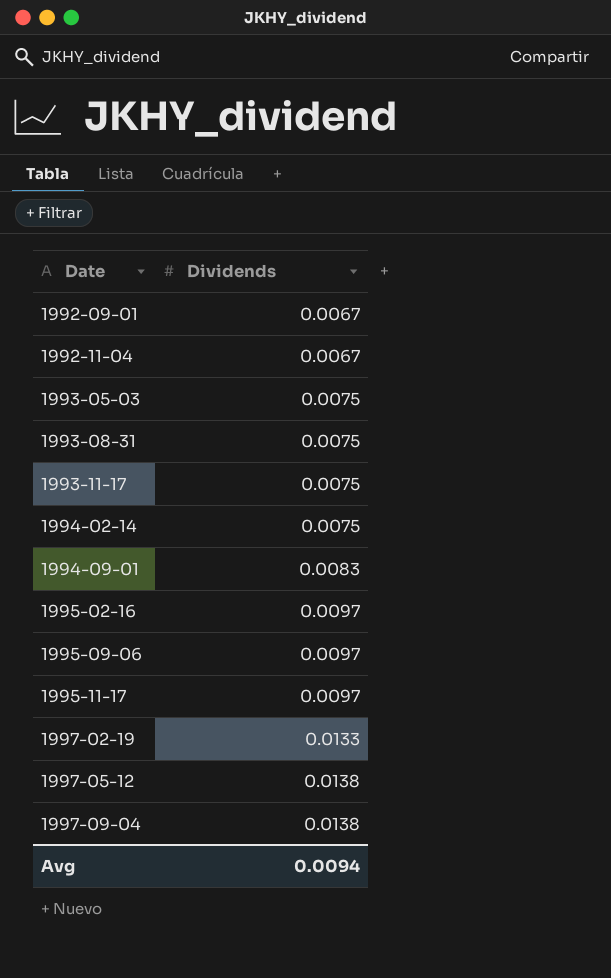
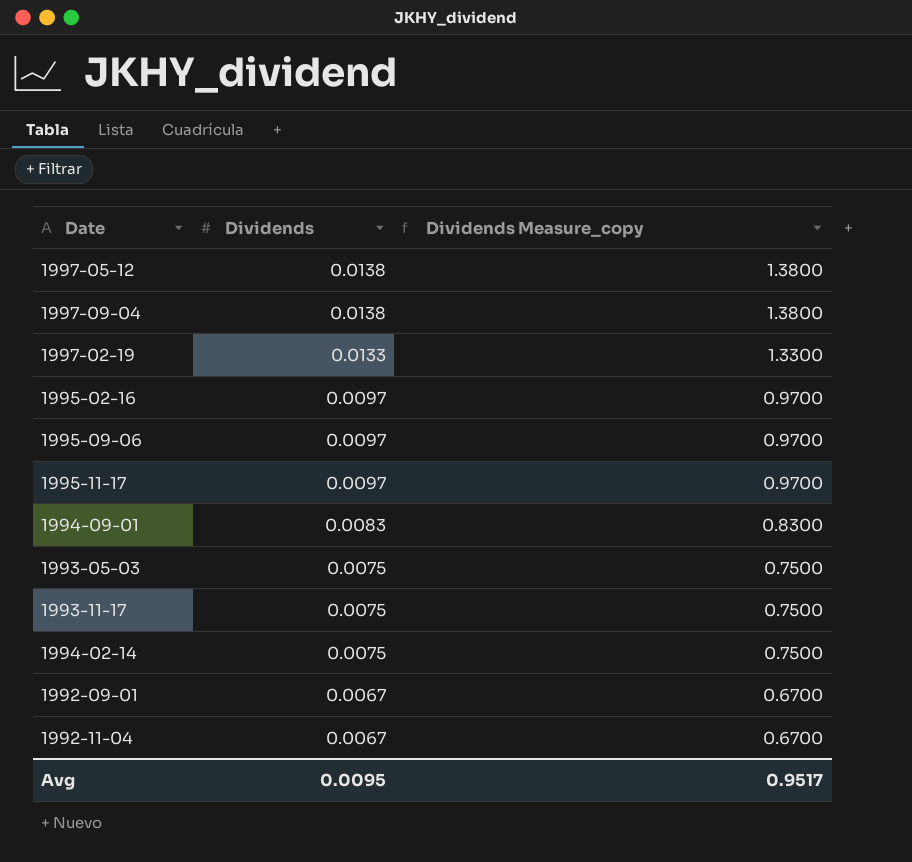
row order: Date ascending -> Dividends descending
column Dividends Measure_copy | formula: none -> [Dividends] * 100
row 1993-08-31: 0.0075 -> none
Avg | Dividends: 0.0094 -> 0.0095

